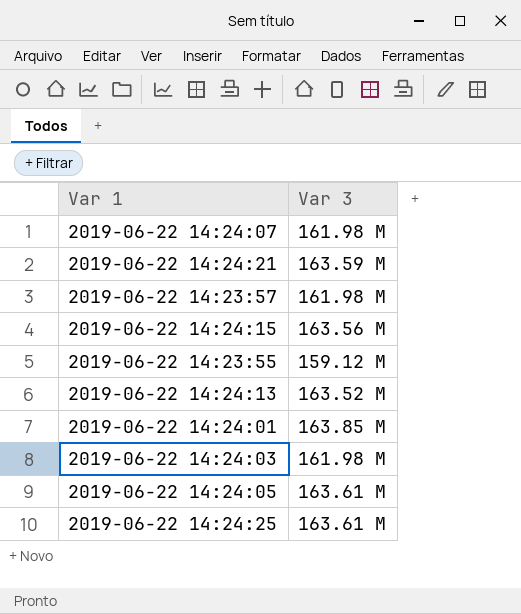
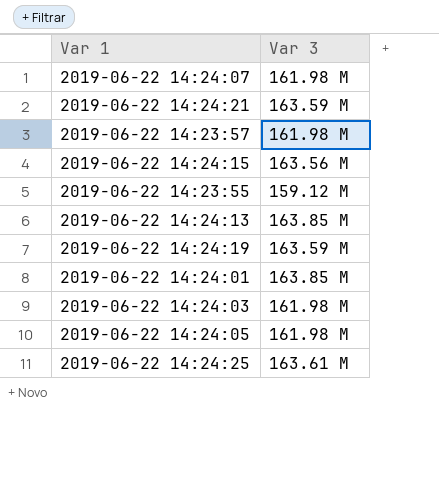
2019-06-22 14:24:13 | Var 3: 163.52 M -> 163.85 M
row 2019-06-22 14:24:19: none -> 163.59 M
2019-06-22 14:24:05 | Var 3: 163.61 M -> 161.98 M

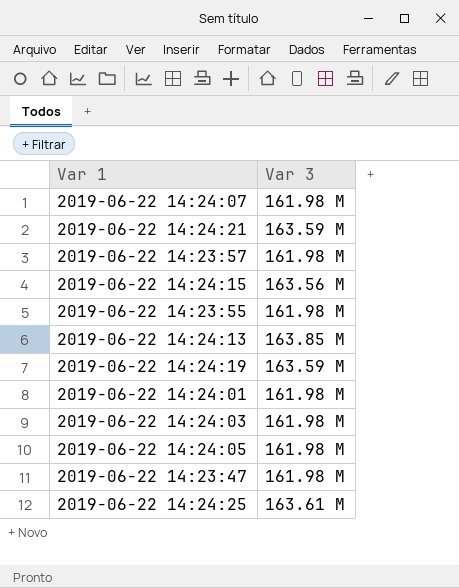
2019-06-22 14:23:55 | Var 3: 159.12 M -> 161.98 M
2019-06-22 14:24:01 | Var 3: 163.85 M -> 161.98 M
row 2019-06-22 14:23:47: none -> 161.98 M

